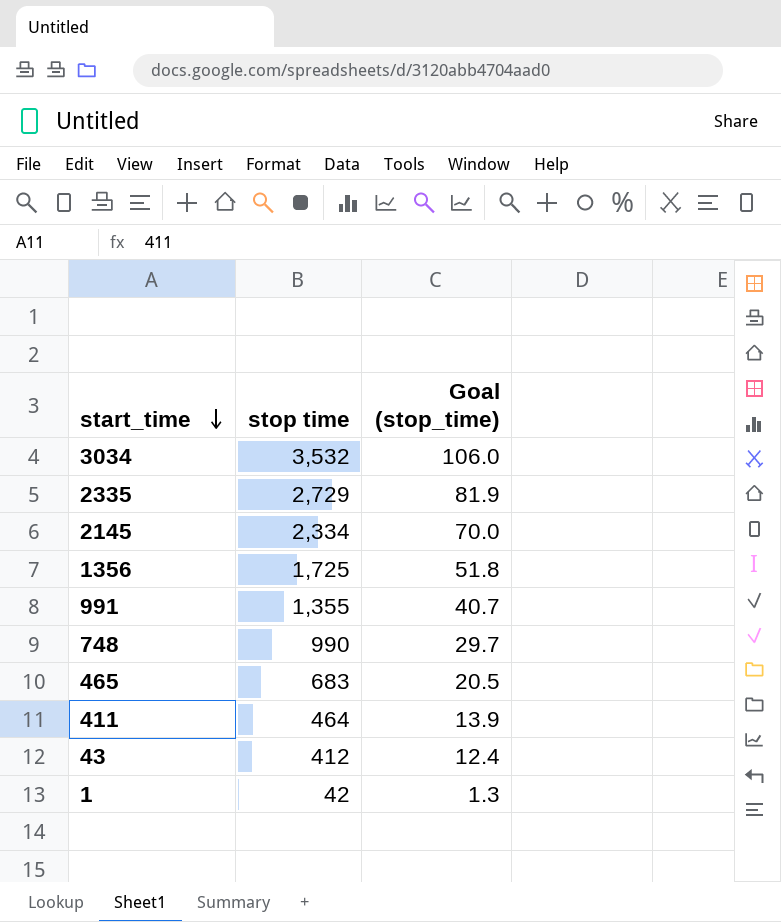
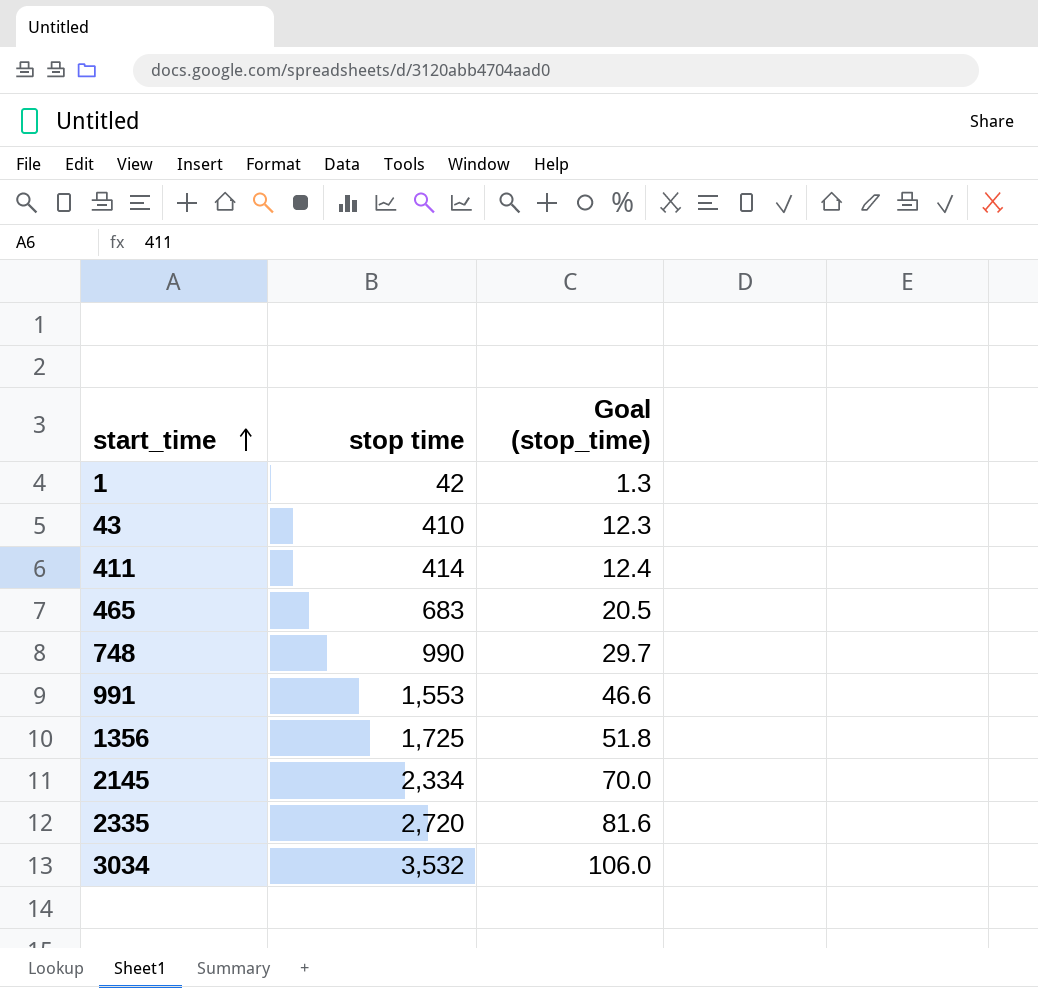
row order: start_time descending -> start_time ascending
43 | stop time: 412 -> 410
43 | Goal (stop_time): 12.4 -> 12.3
411 | stop time: 464 -> 414
411 | Goal (stop_time): 13.9 -> 12.4
991 | stop time: 1,355 -> 1,553
991 | Goal (stop_time): 40.7 -> 46.6
2335 | stop time: 2,729 -> 2,720
2335 | Goal (stop_time): 81.9 -> 81.6

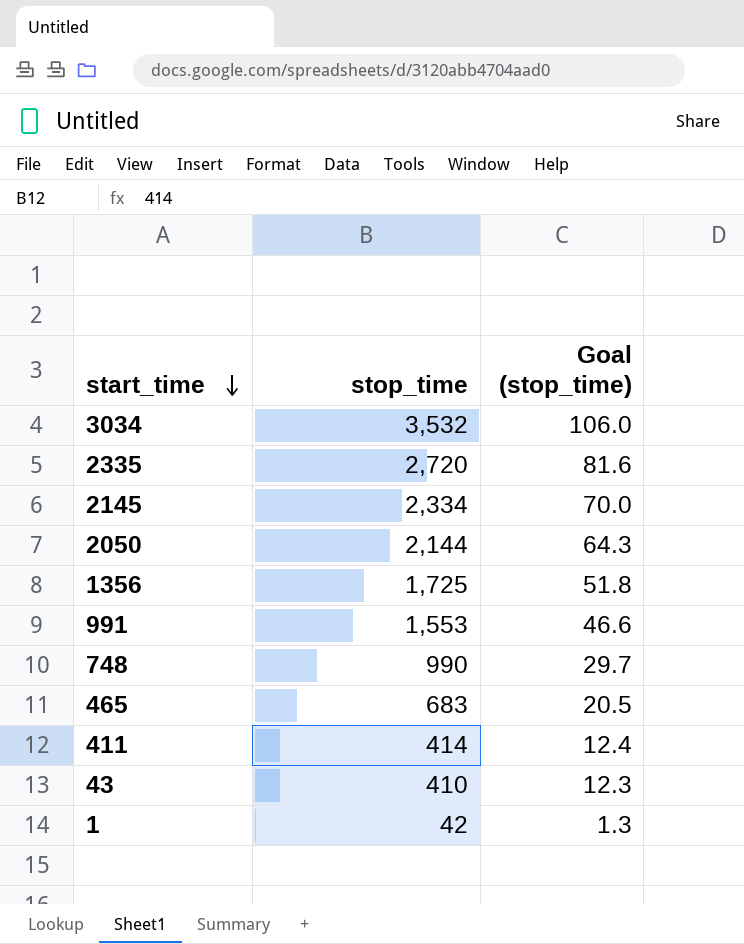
row order: start_time ascending -> start_time descending
column name: stop time -> stop_time
row 2050: none -> 2,144 | 64.3

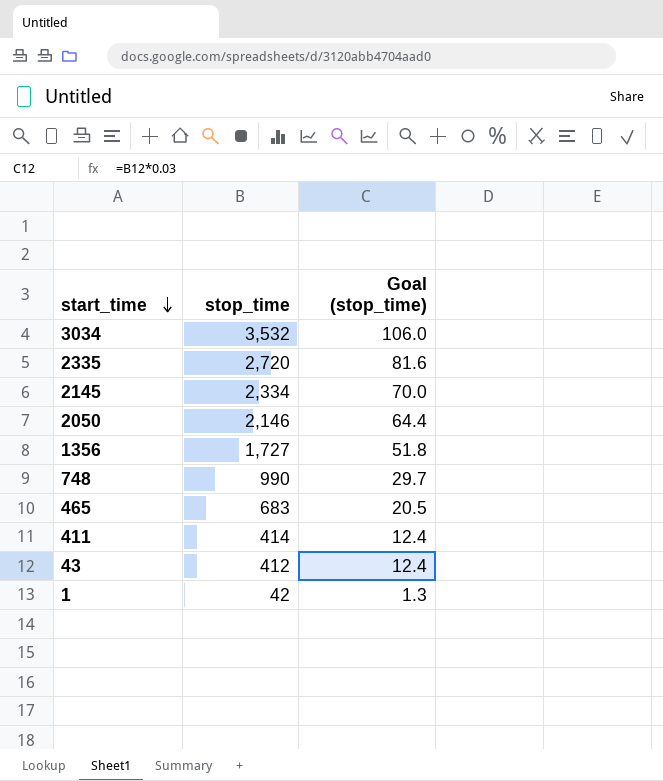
row 991: 1,553 | 46.6 -> none
2050 | stop_time: 2,144 -> 2,146
2050 | Goal (stop_time): 64.3 -> 64.4
1356 | stop_time: 1,725 -> 1,727
43 | stop_time: 410 -> 412
43 | Goal (stop_time): 12.3 -> 12.4

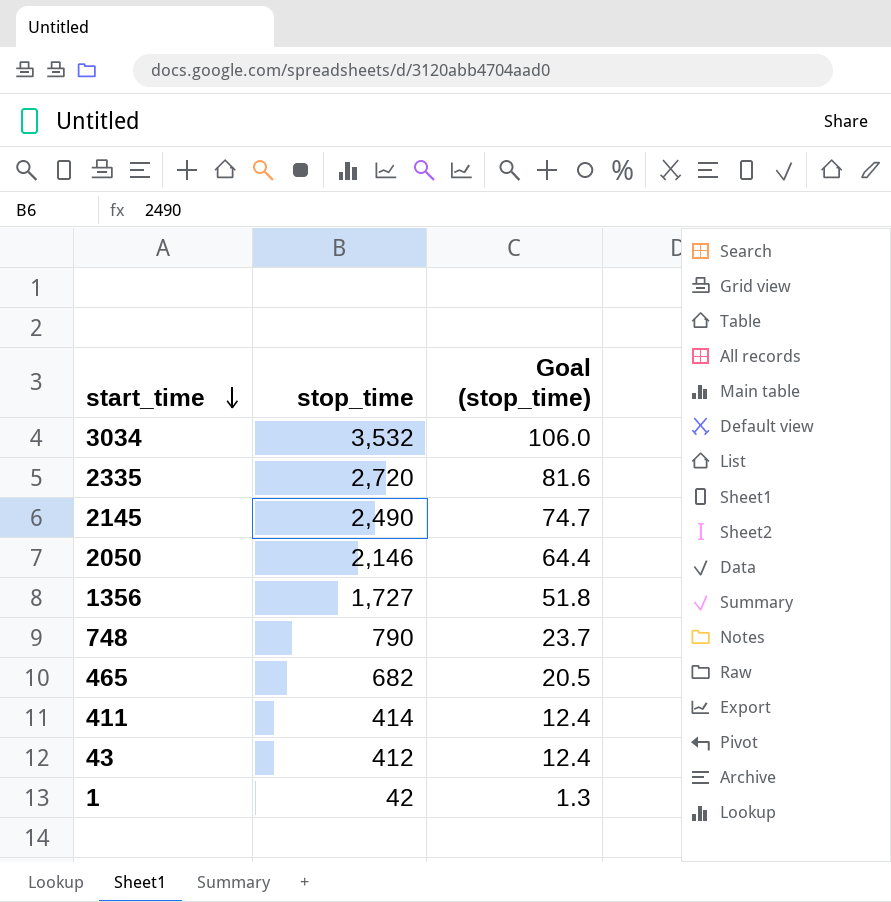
2145 | stop_time: 2,334 -> 2,490
2145 | Goal (stop_time): 70.0 -> 74.7
748 | stop_time: 990 -> 790
748 | Goal (stop_time): 29.7 -> 23.7
465 | stop_time: 683 -> 682

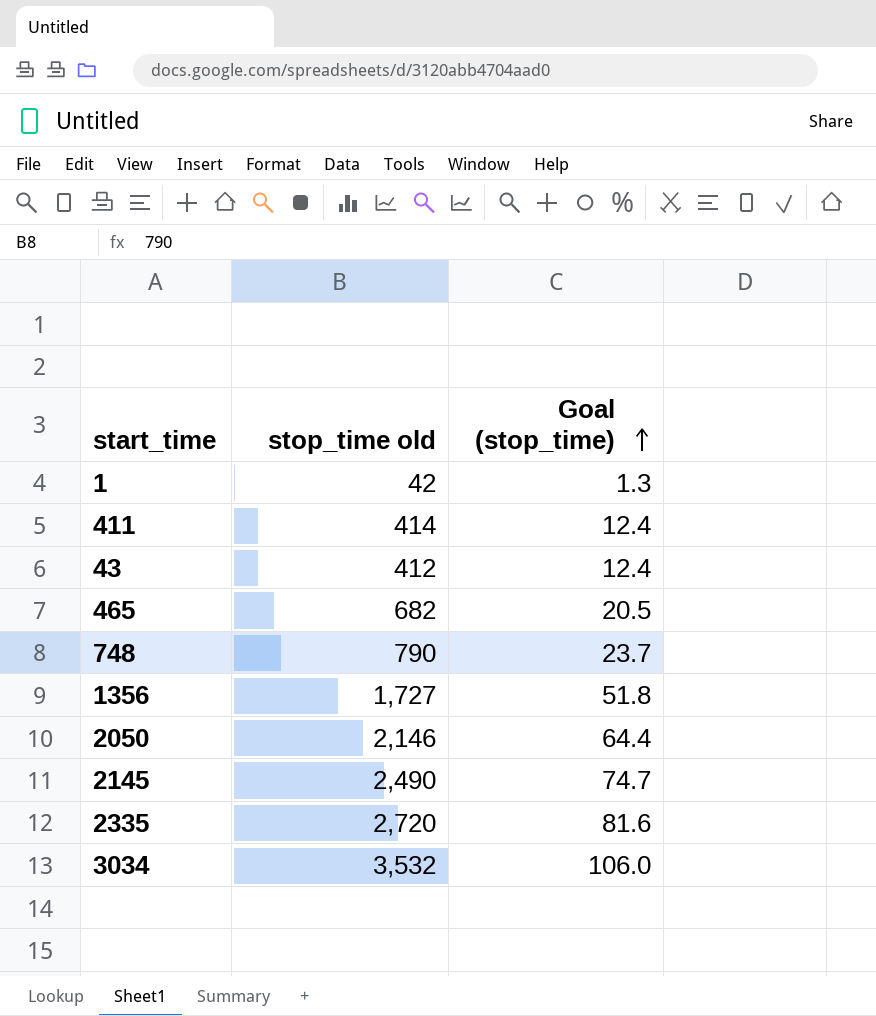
row order: start_time descending -> Goal (stop_time) ascending
column name: stop_time -> stop_time old

